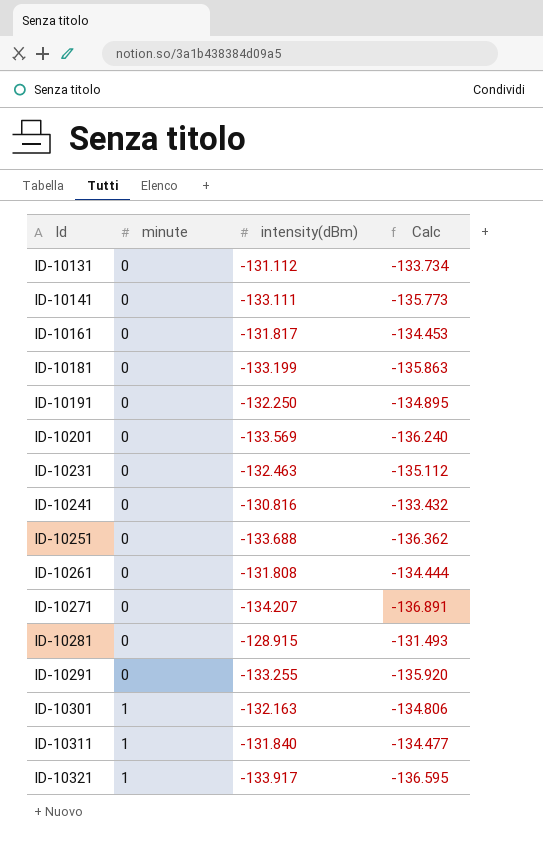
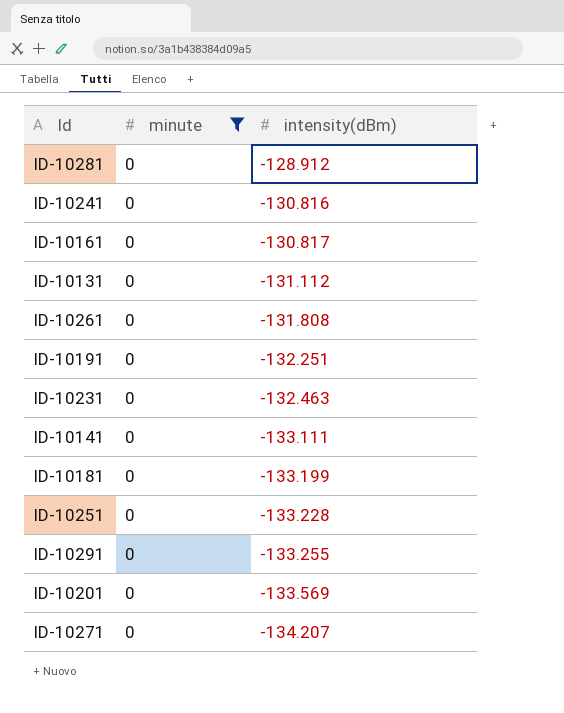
filter: none -> minute = 0
row order: Id ascending -> intensity(dBm) descending
column Calc | formula: [intensity(dBm)] * 1.02 -> none
ID-10281 | intensity(dBm): -128.915 -> -128.912
ID-10161 | intensity(dBm): -131.817 -> -130.817
ID-10191 | intensity(dBm): -132.250 -> -132.251
ID-10251 | intensity(dBm): -133.688 -> -133.228

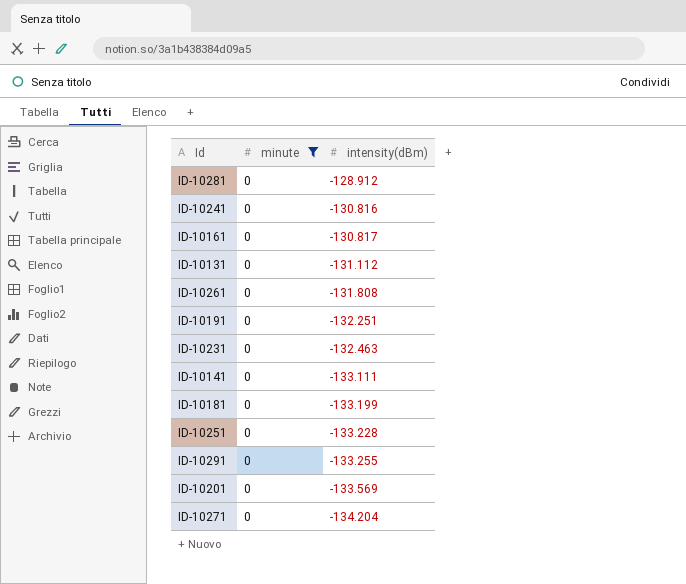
ID-10271 | intensity(dBm): -134.207 -> -134.204

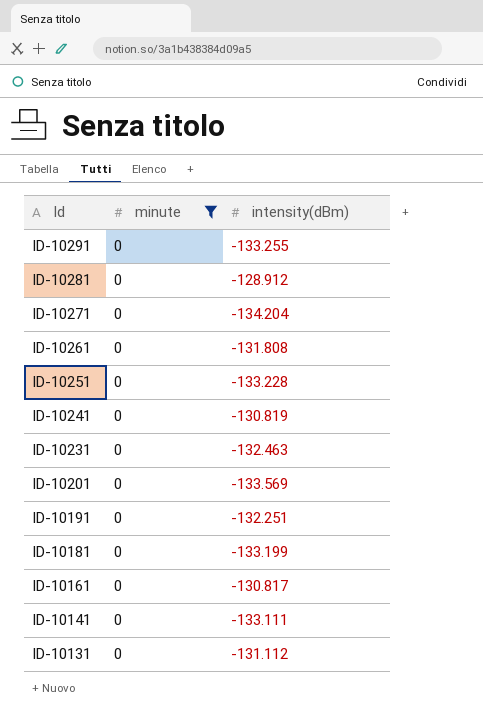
row order: intensity(dBm) descending -> Id descending
ID-10241 | intensity(dBm): -130.816 -> -130.819

